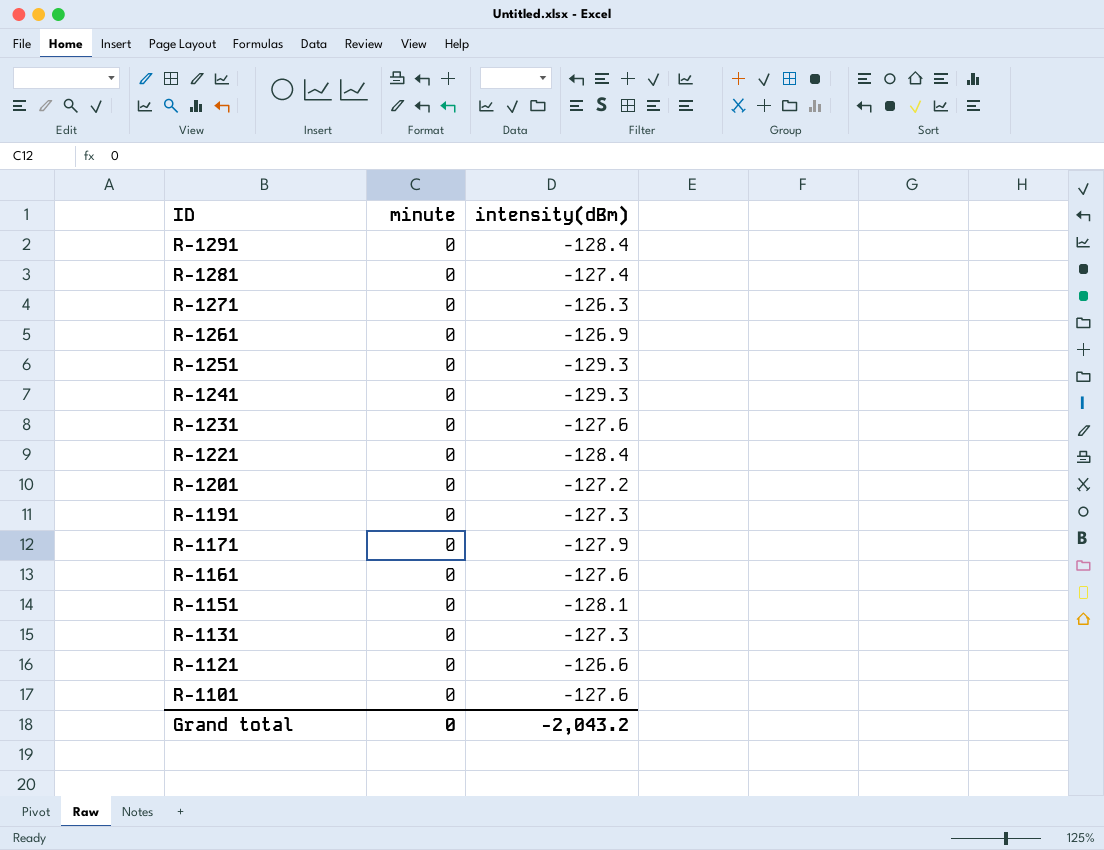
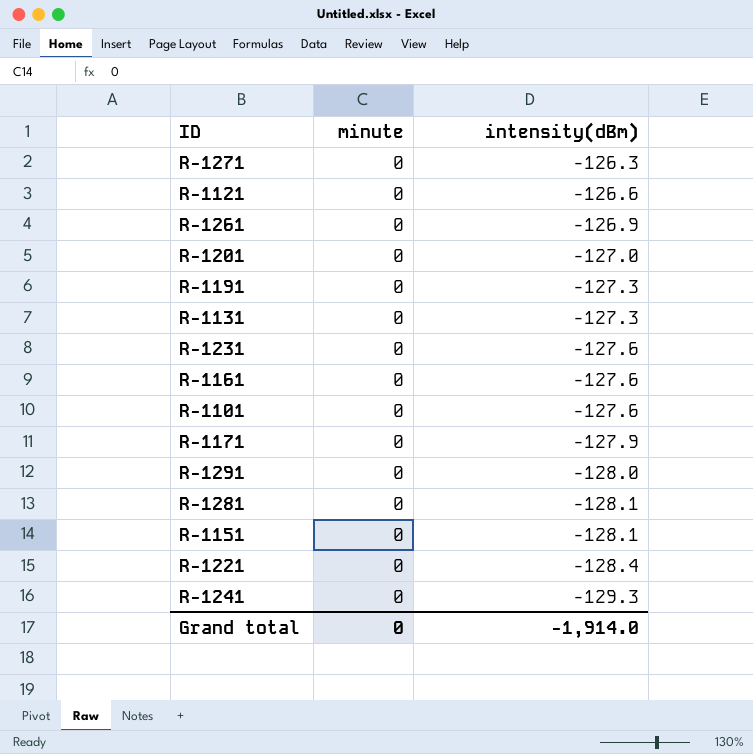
row order: ID descending -> intensity(dBm) descending
row R-1251: 0 | -129.3 -> none
R-1201 | intensity(dBm): -127.2 -> -127.0
R-1291 | intensity(dBm): -128.4 -> -128.0
R-1281 | intensity(dBm): -127.4 -> -128.1
Grand total | intensity(dBm): -2,043.2 -> -1,914.0

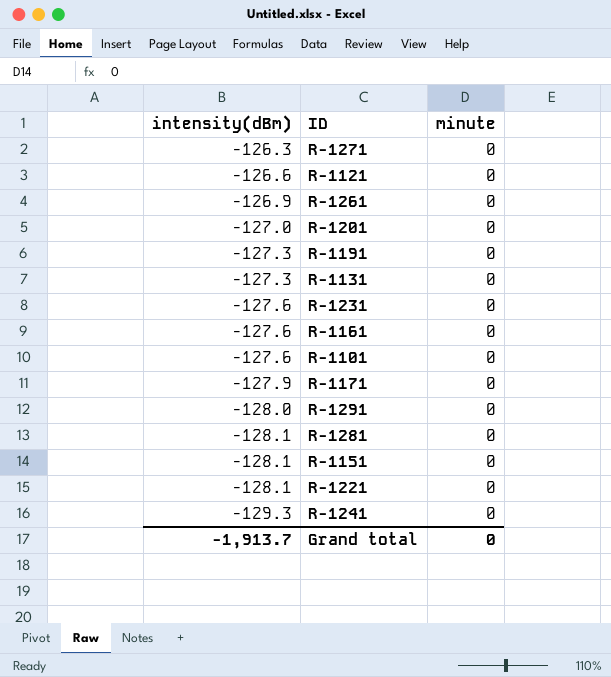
column intensity(dBm) | position: 3 -> 1
R-1221 | intensity(dBm): -128.4 -> -128.1
Grand total | intensity(dBm): -1,914.0 -> -1,913.7

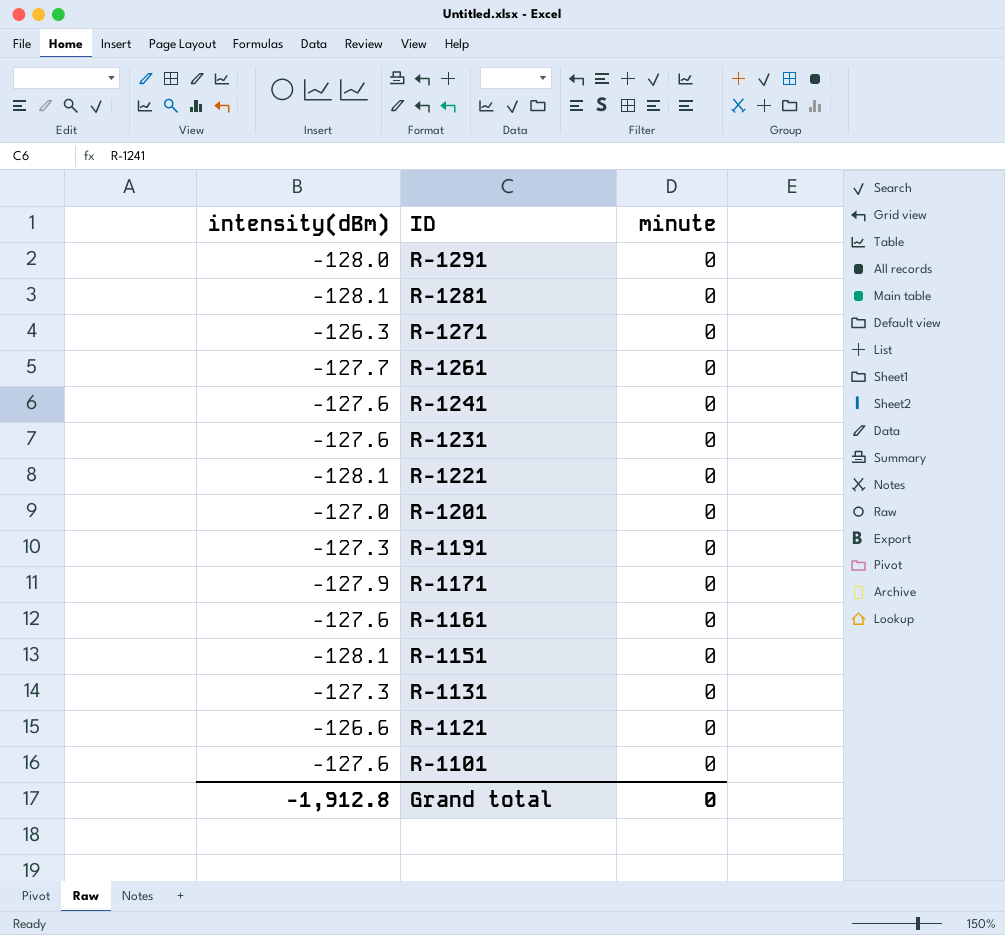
row order: intensity(dBm) descending -> ID descending
R-1261 | intensity(dBm): -126.9 -> -127.7
R-1241 | intensity(dBm): -129.3 -> -127.6
Grand total | intensity(dBm): -1,913.7 -> -1,912.8

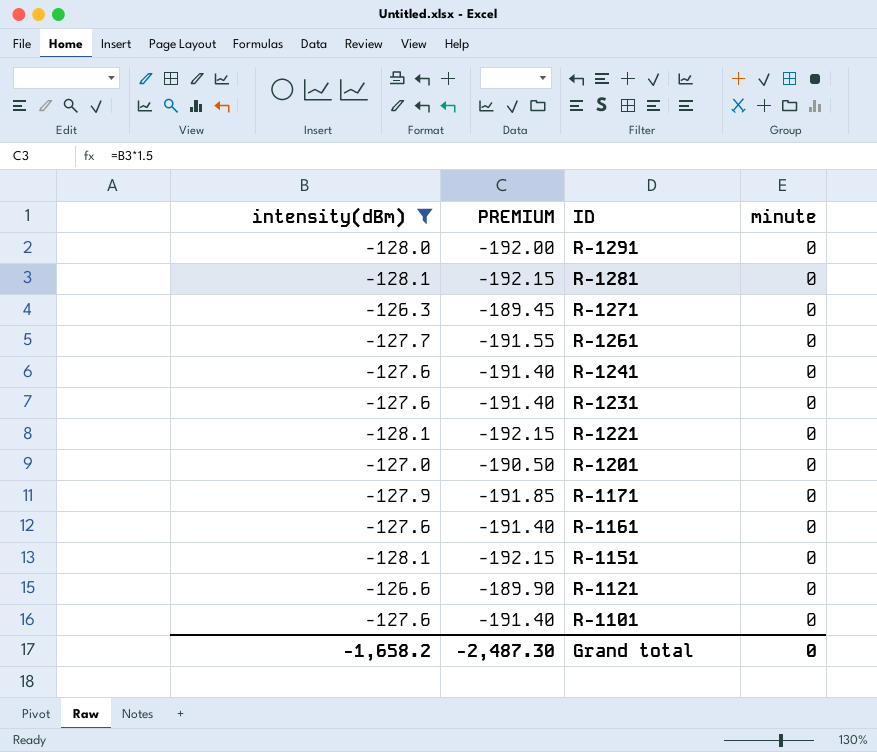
filter: none -> intensity(dBm) != -127.3
column PREMIUM | formula: none -> [intensity(dBm)] * 1.5
Grand total | intensity(dBm): -1,912.8 -> -1,658.2

